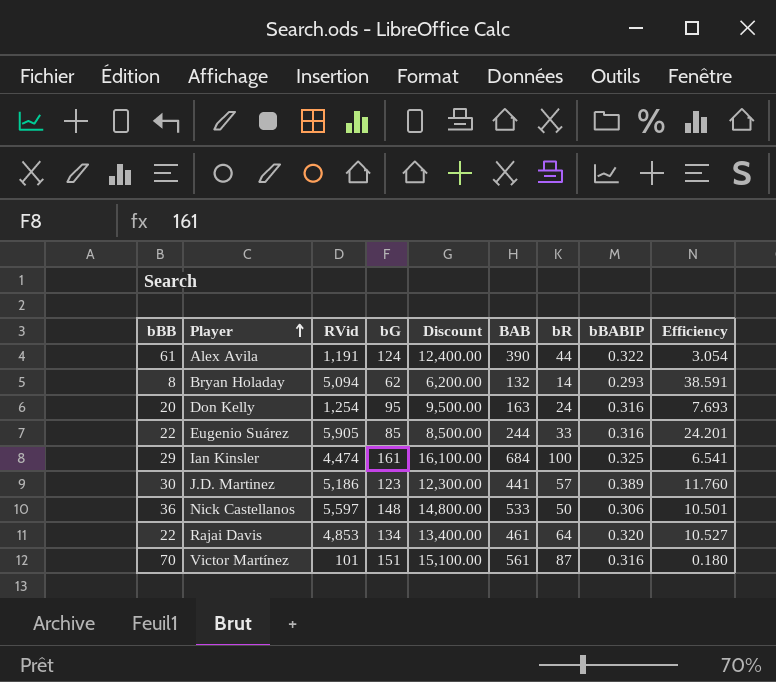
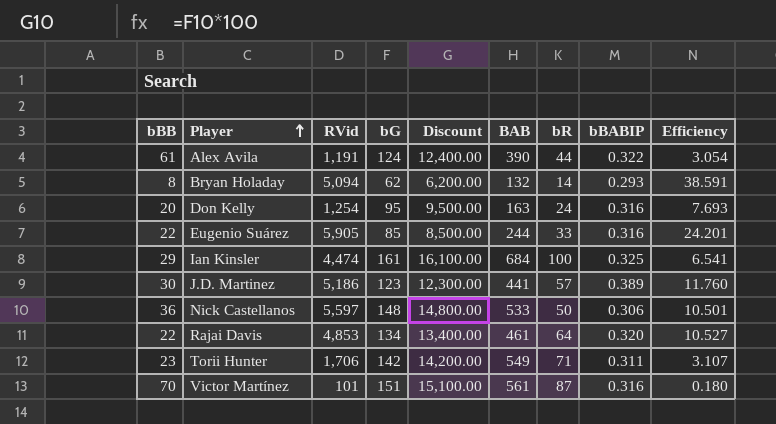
row Torii Hunter: none -> 23 | 1,706 | 142 | 14,200.00 | 549 | 71 | 0.311 | 3.107

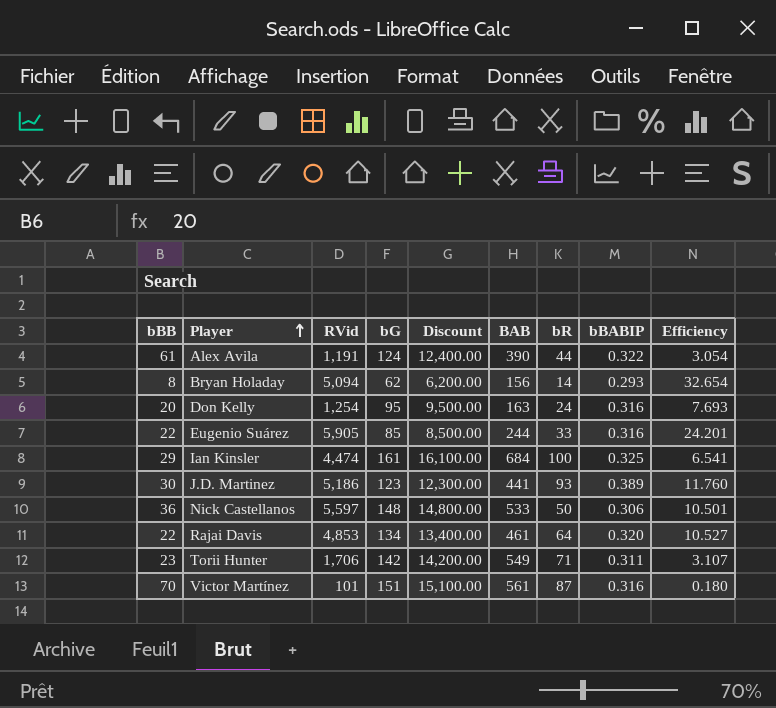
Bryan Holaday | BAB: 132 -> 156
Bryan Holaday | Efficiency: 38.591 -> 32.654
J.D. Martinez | bR: 57 -> 93

